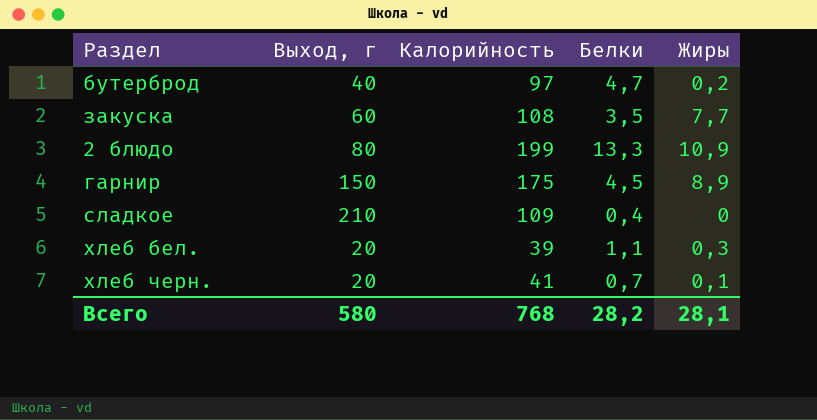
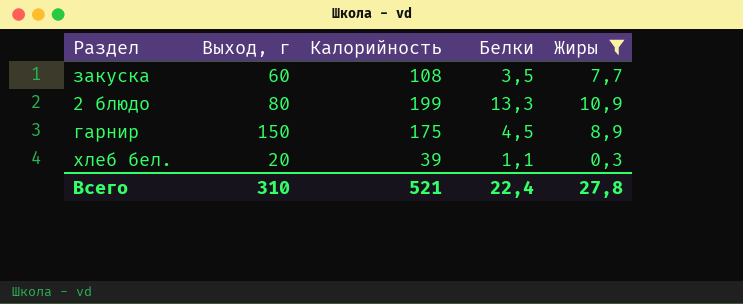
filter: none -> Жиры >= 0,3
Всего | Выход, г: 580 -> 310
Всего | Калорийность: 768 -> 521
Всего | Белки: 28,2 -> 22,4
Всего | Жиры: 28,1 -> 27,8

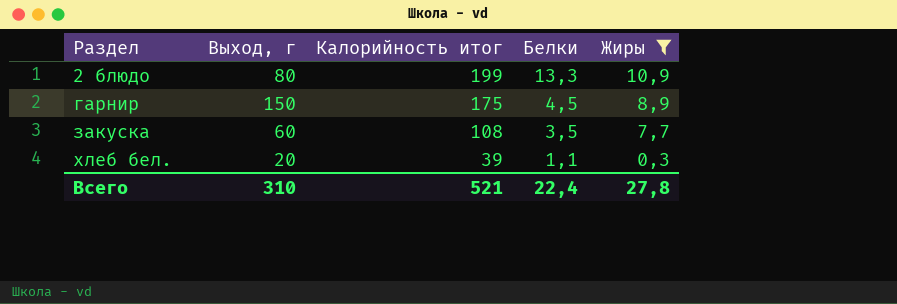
row order: none -> Раздел ascending
column name: Калорийность -> Калорийность итог

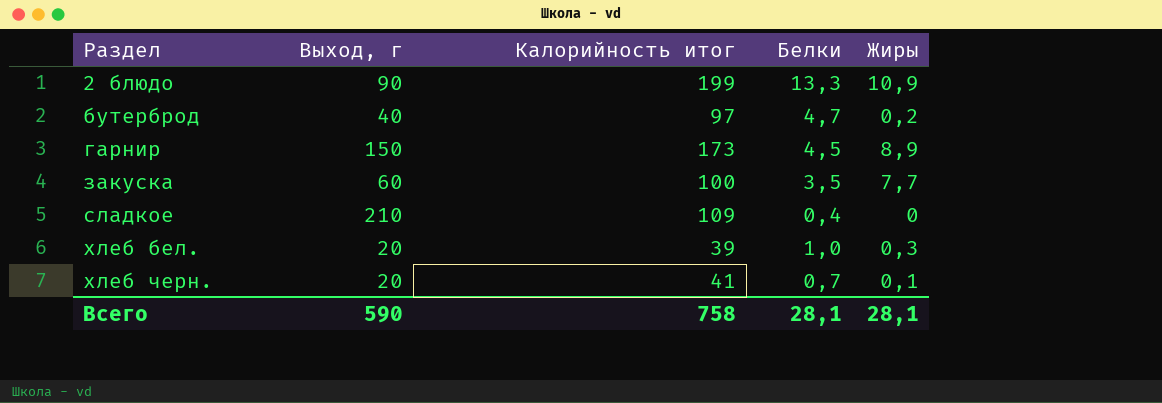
filter: Жиры >= 0,3 -> none
2 блюдо | Выход, г: 80 -> 90
гарнир | Калорийность итог: 175 -> 173
закуска | Калорийность итог: 108 -> 100
хлеб бел. | Белки: 1,1 -> 1,0
Всего | Выход, г: 310 -> 590
Всего | Калорийность итог: 521 -> 758
Всего | Белки: 22,4 -> 28,1
Всего | Жиры: 27,8 -> 28,1

